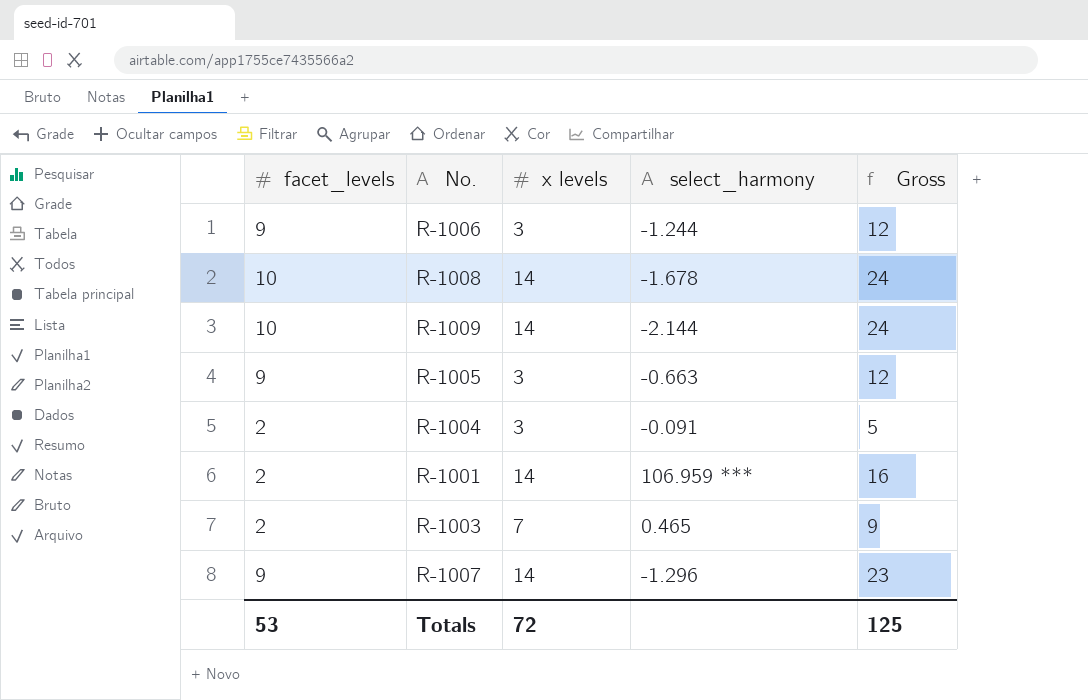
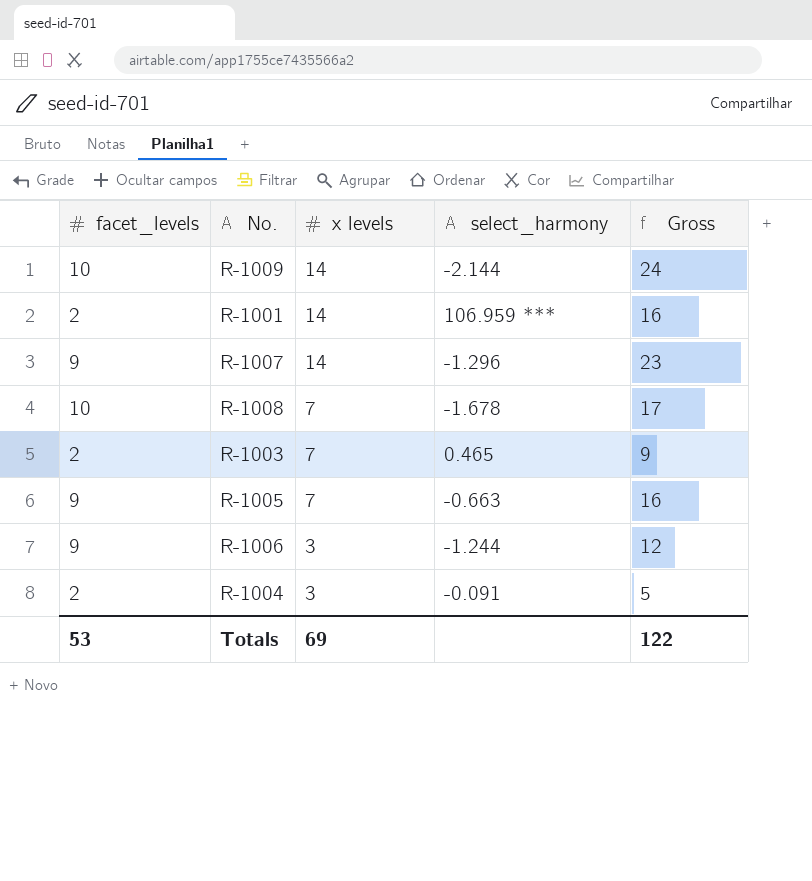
row order: none -> x levels descending
R-1008 | x levels: 14 -> 7
R-1008 | Gross: 24 -> 17
R-1005 | x levels: 3 -> 7
R-1005 | Gross: 12 -> 16
Totals | x levels: 72 -> 69
Totals | Gross: 125 -> 122

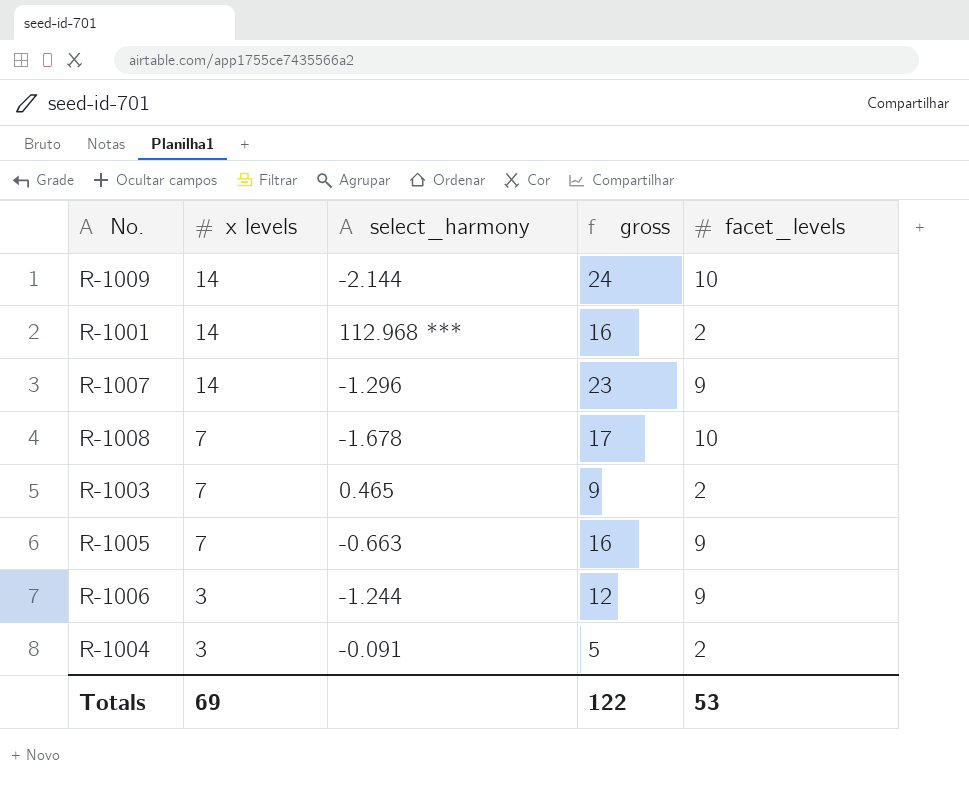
column name: Gross -> gross
column facet_levels | position: 1 -> 5
R-1001 | select_harmony: 106.959 *** -> 112.968 ***

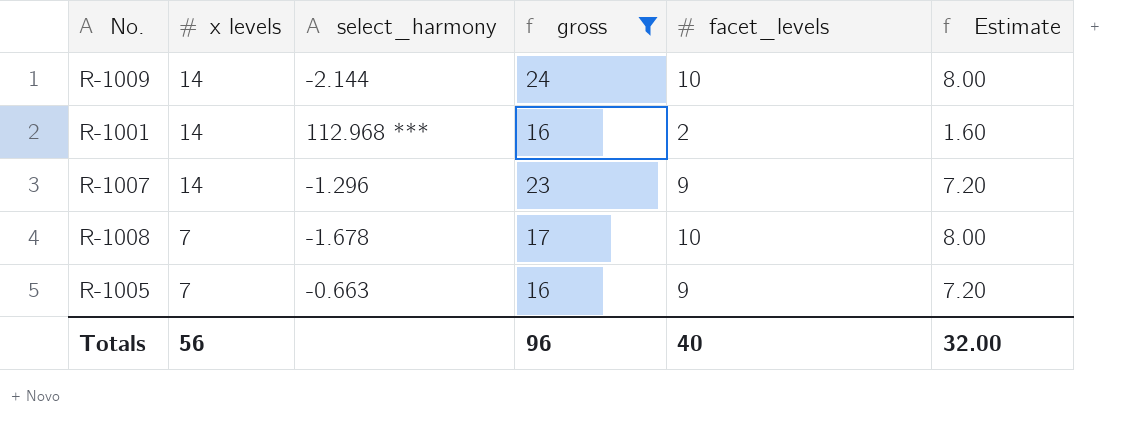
filter: none -> gross >= 16
column Estimate | formula: none -> [facet_levels] * 0.8
Totals | x levels: 69 -> 56
Totals | gross: 122 -> 96
Totals | facet_levels: 53 -> 40

